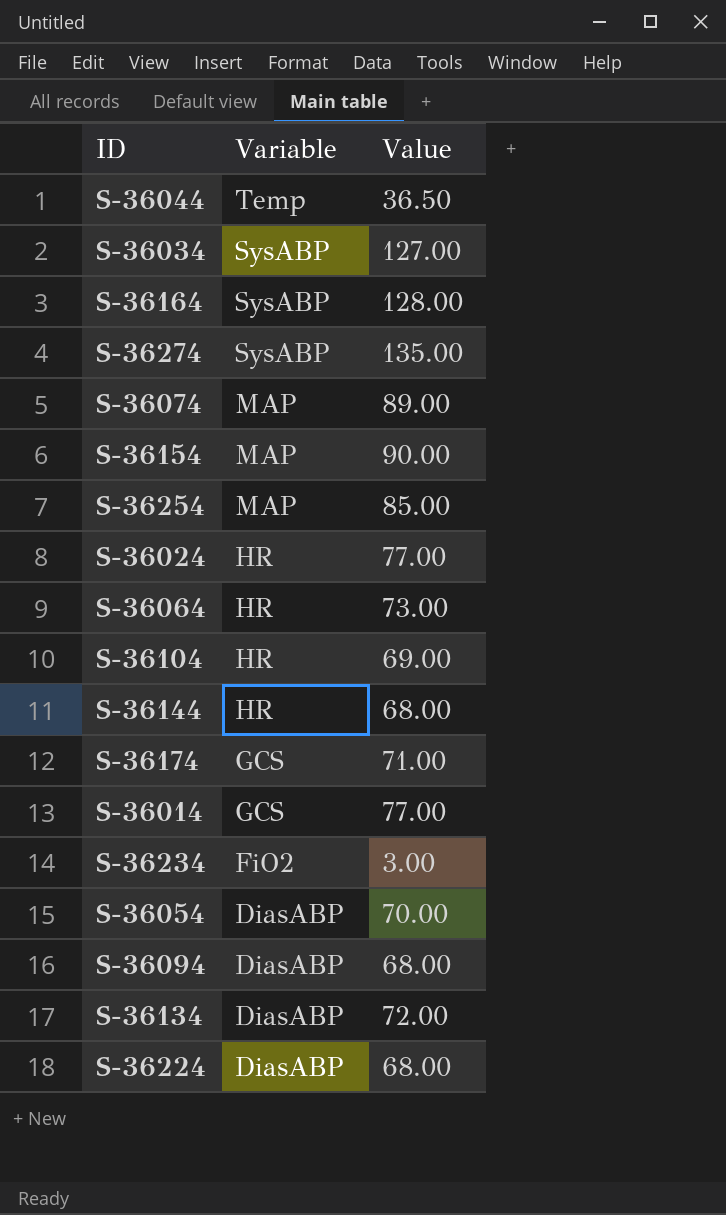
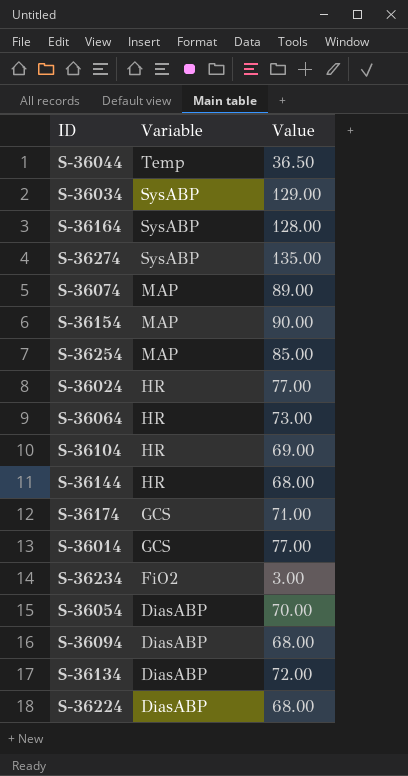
S-36034 | Value: 127.00 -> 129.00

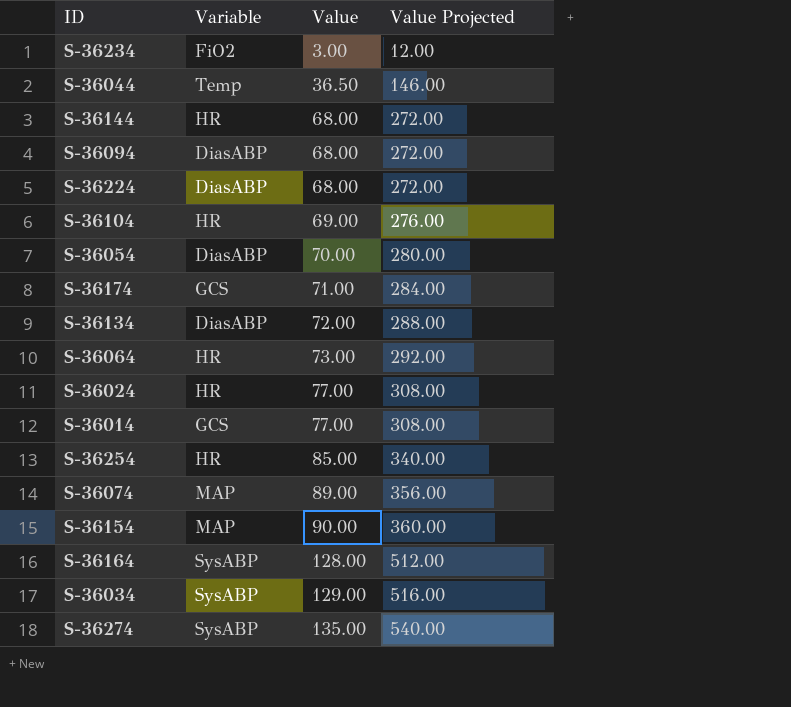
row order: Variable descending -> Value ascending
column Value Projected | formula: none -> [Value] * 4
S-36254 | Variable: MAP -> HR

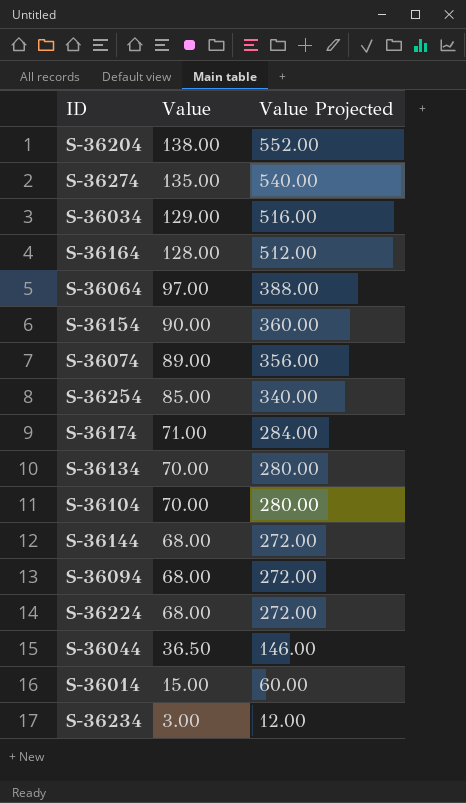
row order: Value ascending -> Value descending
column Variable | position: 2 -> none
row S-36054: DiasABP | 70.00 | 280.00 -> none
row S-36024: HR | 77.00 | 308.00 -> none
row S-36204: none -> 138.00 | 552.00
S-36064 | Value: 73.00 -> 97.00
S-36064 | Value Projected: 292.00 -> 388.00
S-36134 | Value: 72.00 -> 70.00
S-36134 | Value Projected: 288.00 -> 280.00
S-36104 | Value: 69.00 -> 70.00
S-36104 | Value Projected: 276.00 -> 280.00
S-36014 | Value: 77.00 -> 15.00
S-36014 | Value Projected: 308.00 -> 60.00

